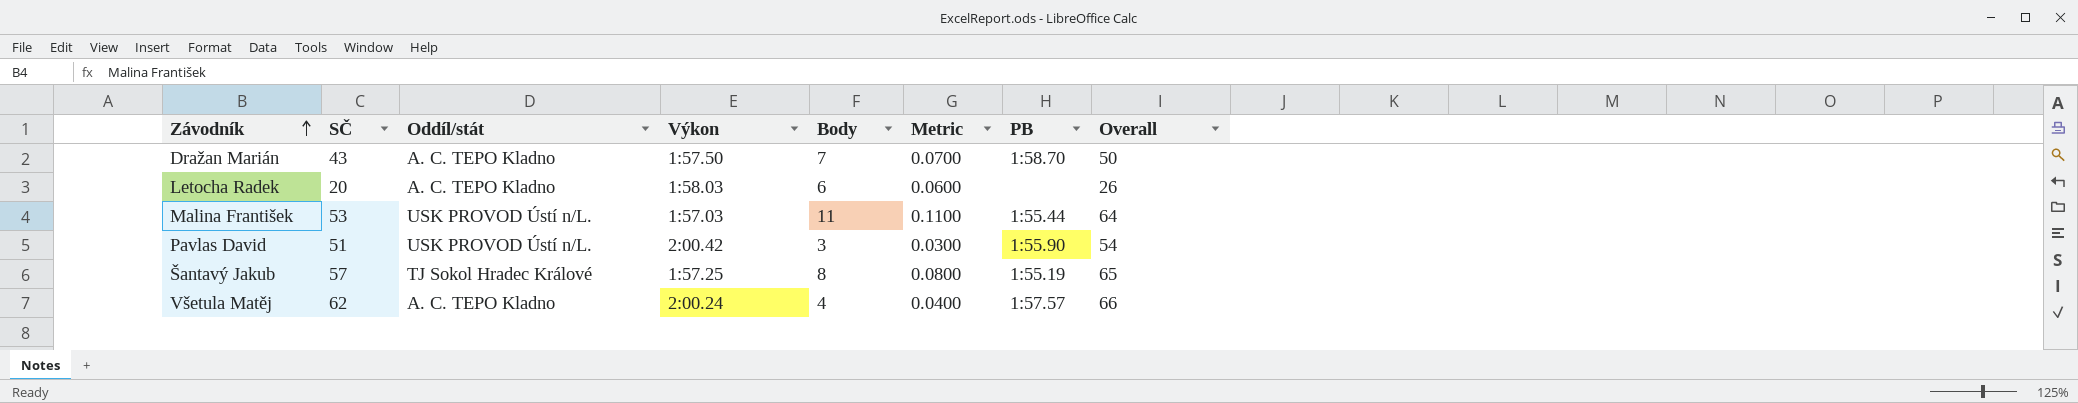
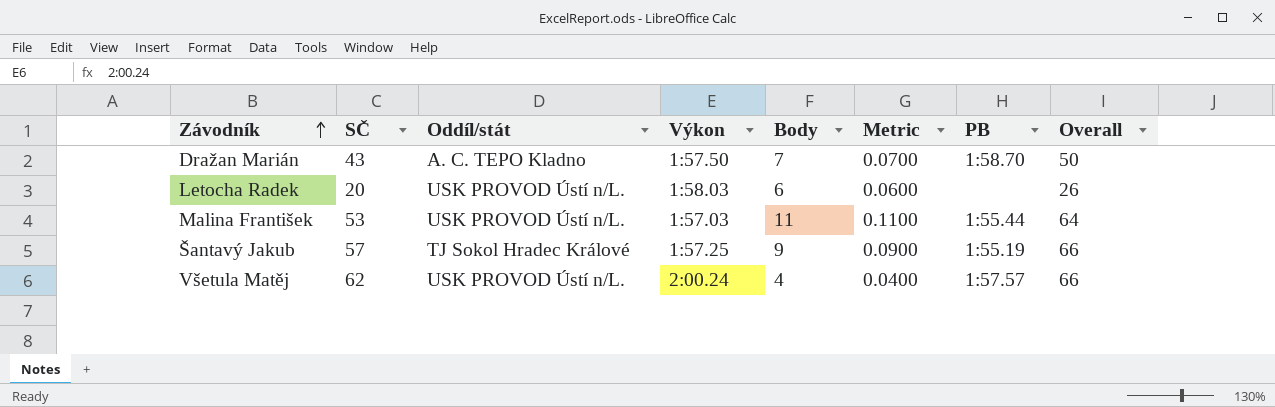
row Pavlas David: 51 | USK PROVOD Ústí n/L. | 2:00.42 | 3 | 0.0300 | 1:55.90 | 54 -> none
Letocha Radek | Oddíl/stát: A. C. TEPO Kladno -> USK PROVOD Ústí n/L.
Šantavý Jakub | Body: 8 -> 9
Šantavý Jakub | Metric: 0.0800 -> 0.0900
Šantavý Jakub | Overall: 65 -> 66
Všetula Matěj | Oddíl/stát: A. C. TEPO Kladno -> USK PROVOD Ústí n/L.

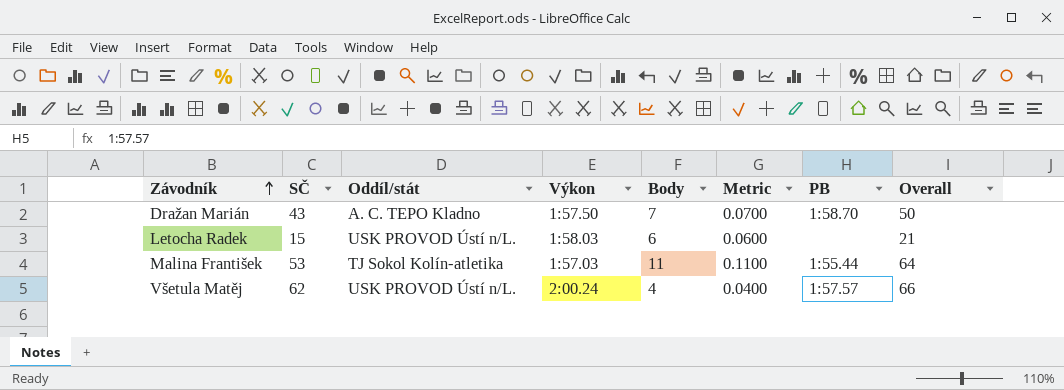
row Šantavý Jakub: 57 | TJ Sokol Hradec Králové | 1:57.25 | 9 | 0.0900 | 1:55.19 | 66 -> none
Letocha Radek | SČ: 20 -> 15
Letocha Radek | Overall: 26 -> 21
Malina František | Oddíl/stát: USK PROVOD Ústí n/L. -> TJ Sokol Kolín-atletika

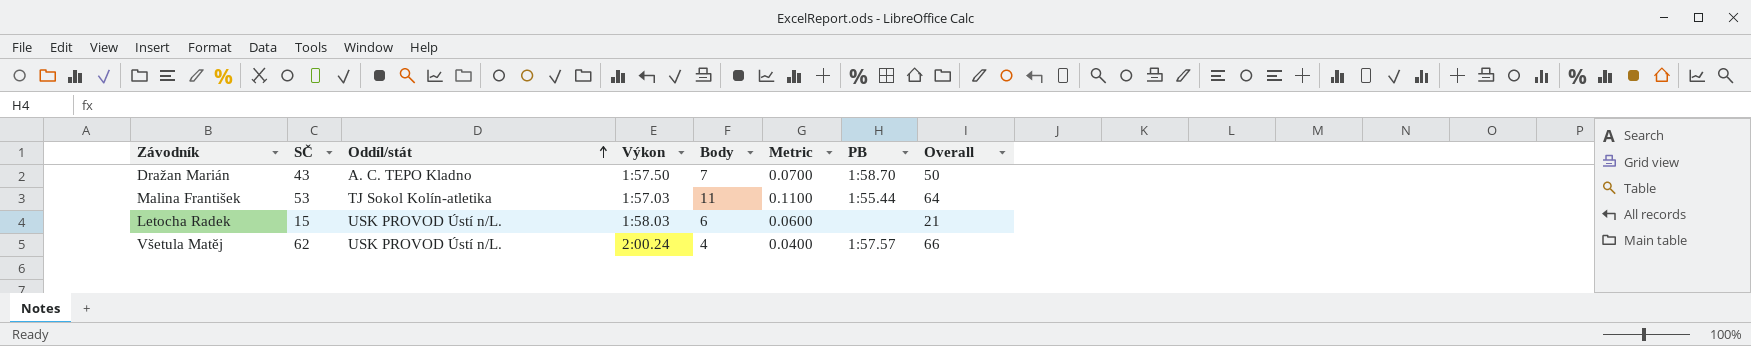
row order: Závodník ascending -> Oddíl/stát ascending

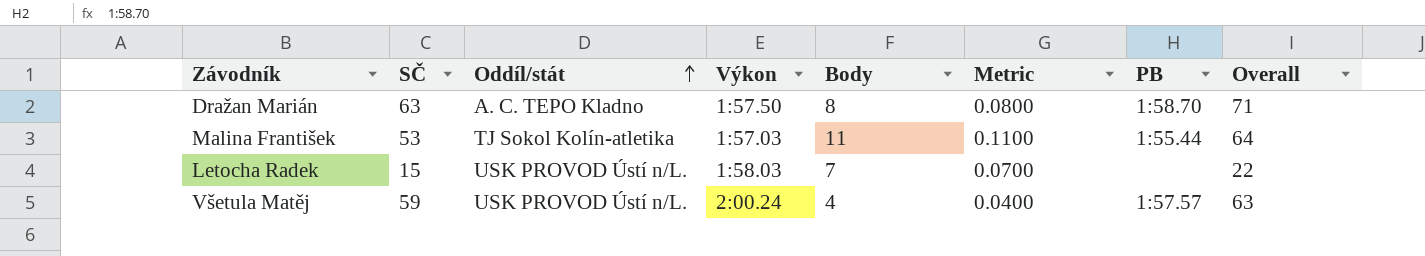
Dražan Marián | SČ: 43 -> 63
Dražan Marián | Body: 7 -> 8
Dražan Marián | Metric: 0.0700 -> 0.0800
Dražan Marián | Overall: 50 -> 71
Letocha Radek | Body: 6 -> 7
Letocha Radek | Metric: 0.0600 -> 0.0700
Letocha Radek | Overall: 21 -> 22
Všetula Matěj | SČ: 62 -> 59
Všetula Matěj | Overall: 66 -> 63

